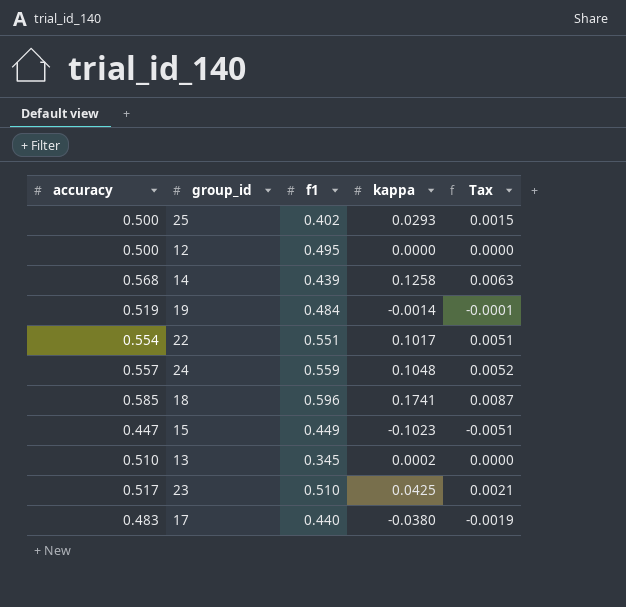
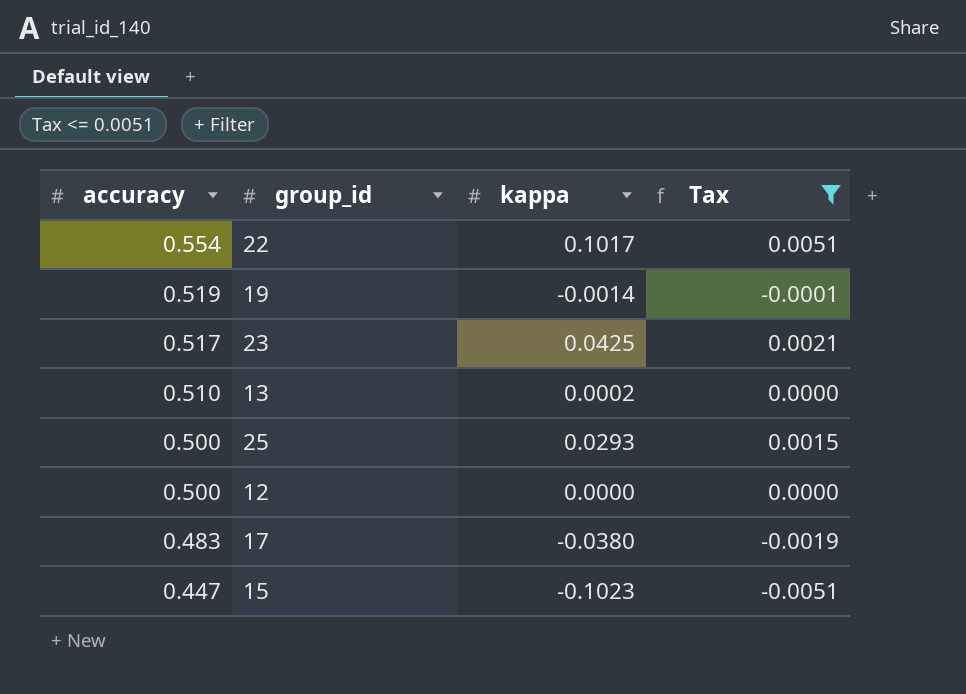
filter: none -> Tax <= 0.0051
row order: none -> accuracy descending
column f1 | position: 3 -> none

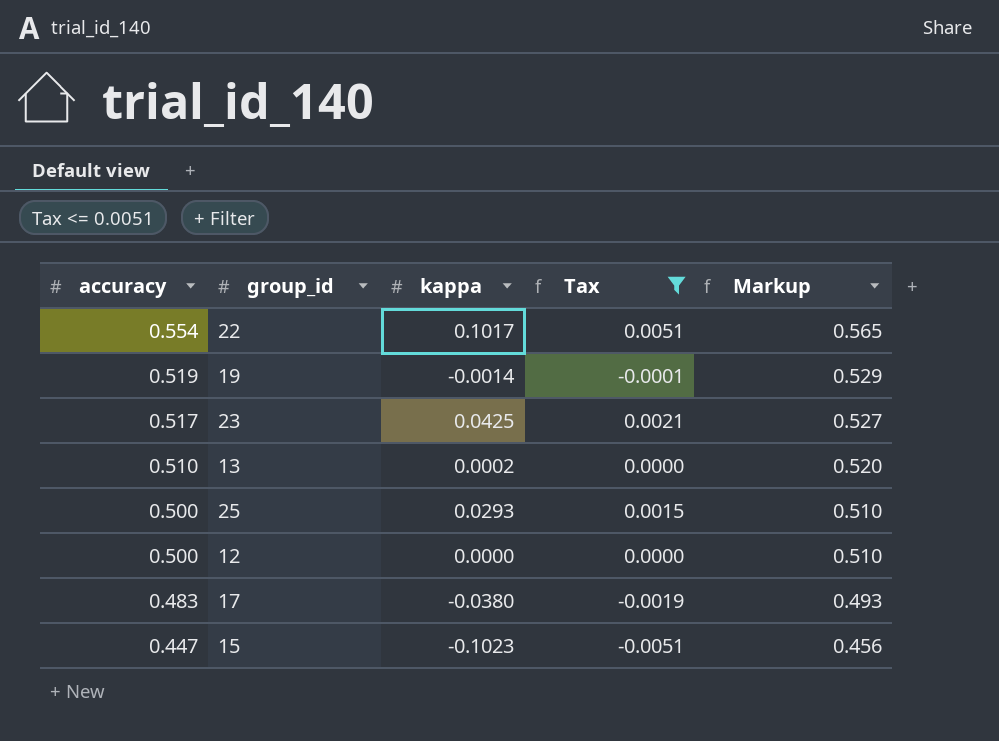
column Markup | formula: none -> [accuracy] * 1.02

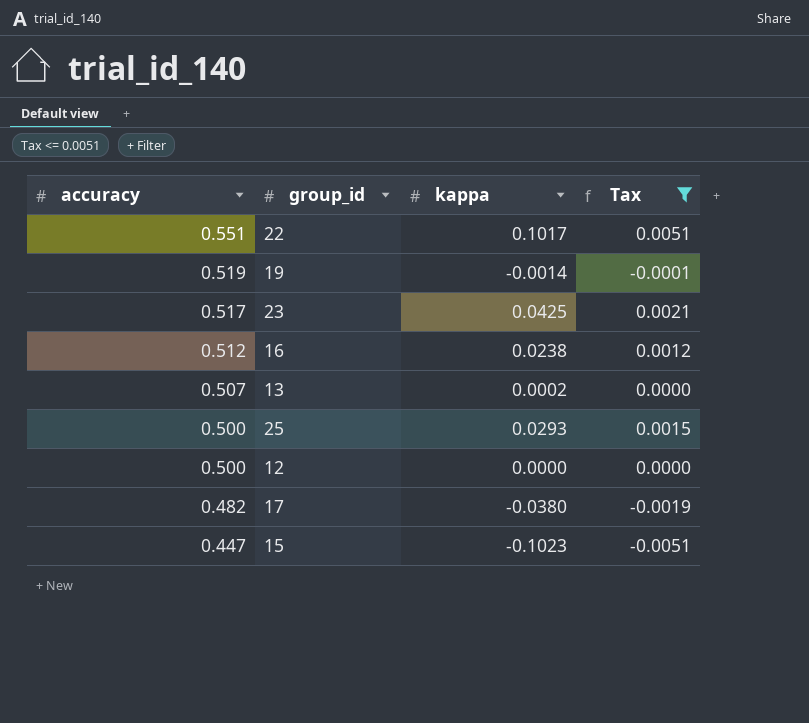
column Markup | formula: [accuracy] * 1.02 -> none
22 | accuracy: 0.554 -> 0.551
row 16: none -> 0.512 | 0.0238 | 0.0012
13 | accuracy: 0.510 -> 0.507
17 | accuracy: 0.483 -> 0.482

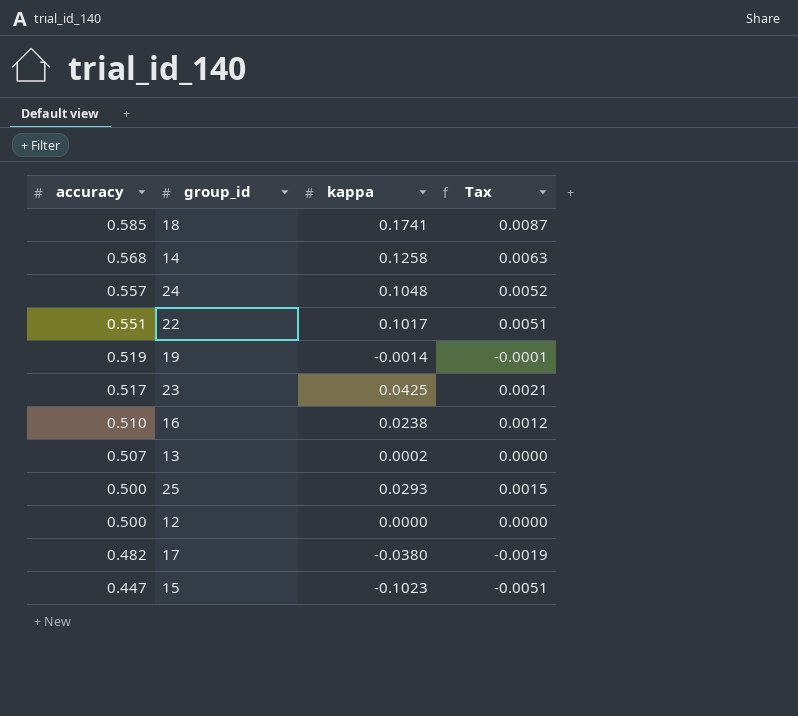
filter: Tax <= 0.0051 -> none
16 | accuracy: 0.512 -> 0.510

